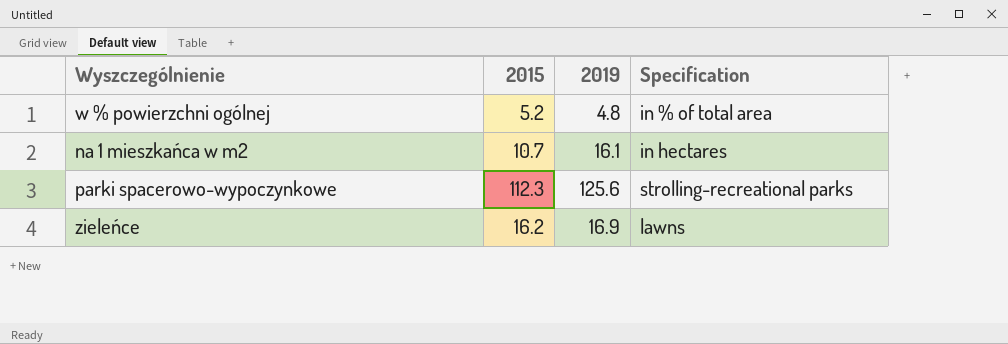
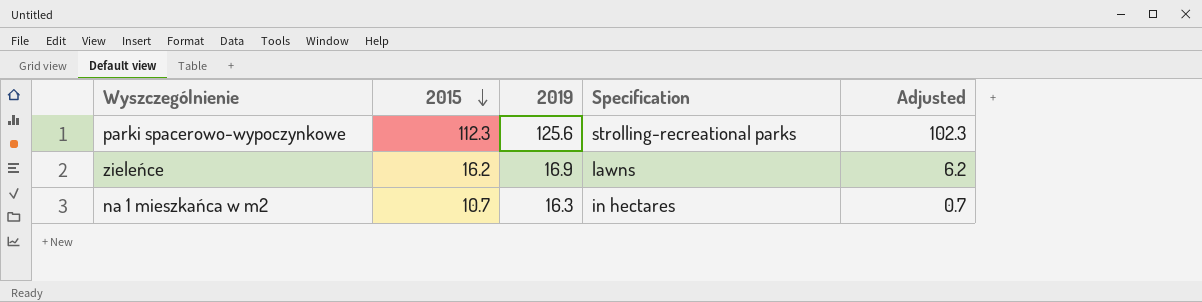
row order: none -> 2015 descending
column Adjusted | formula: none -> [2015] - 10
row w % powierzchni ogólnej: 5.2 | 4.8 | in % of total area -> none
na 1 mieszkańca w m2 | 2019: 16.1 -> 16.3

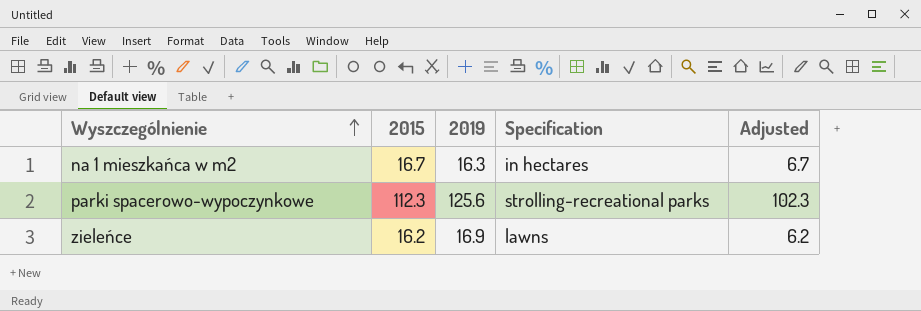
row order: 2015 descending -> Wyszczególnienie ascending
na 1 mieszkańca w m2 | 2015: 10.7 -> 16.7
na 1 mieszkańca w m2 | Adjusted: 0.7 -> 6.7

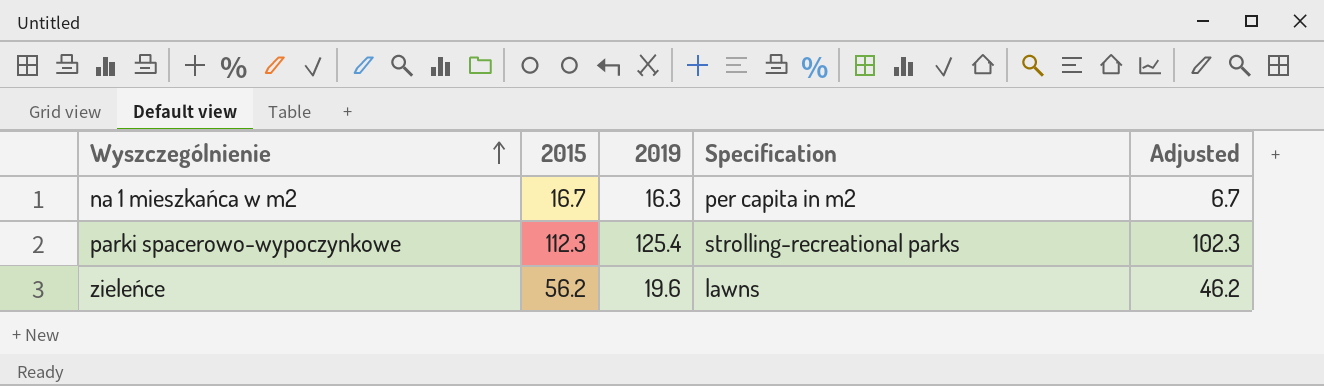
na 1 mieszkańca w m2 | Specification: in hectares -> per capita in m2
parki spacerowo-wypoczynkowe | 2019: 125.6 -> 125.4
zieleńce | 2015: 16.2 -> 56.2
zieleńce | 2019: 16.9 -> 19.6
zieleńce | Adjusted: 6.2 -> 46.2

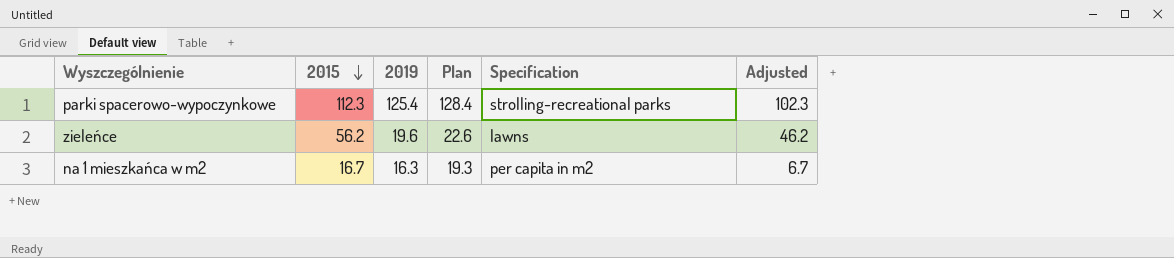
row order: Wyszczególnienie ascending -> 2015 descending
column Plan | formula: none -> [2019] + 3

